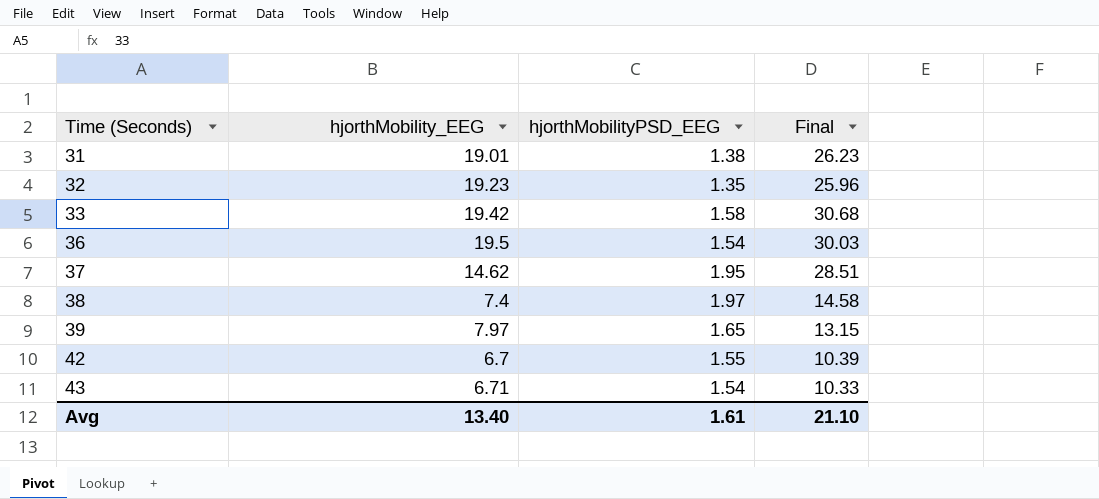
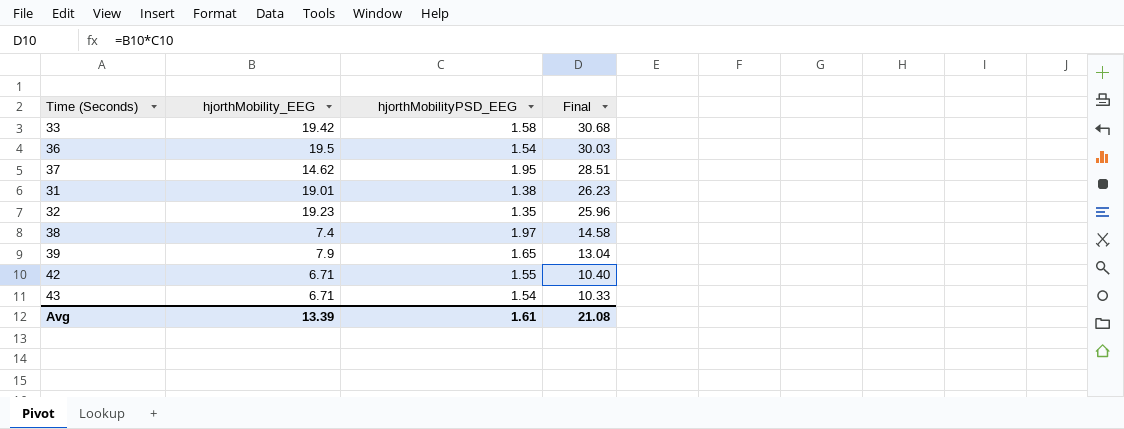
row order: Time (Seconds) ascending -> Final descending
39 | hjorthMobility_EEG: 7.97 -> 7.9
39 | Final: 13.15 -> 13.04
42 | hjorthMobility_EEG: 6.7 -> 6.71
42 | Final: 10.39 -> 10.40
Avg | hjorthMobility_EEG: 13.40 -> 13.39
Avg | Final: 21.10 -> 21.08

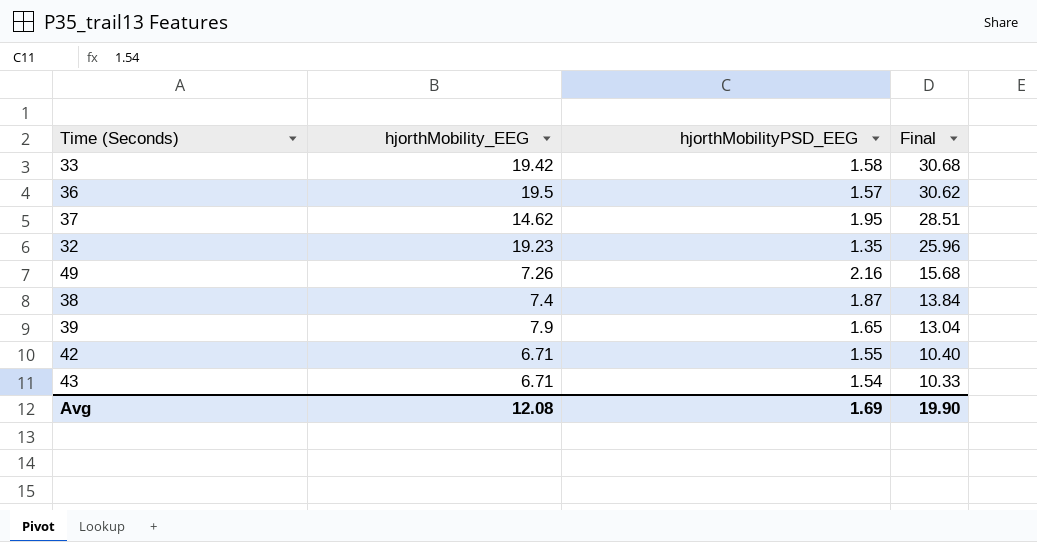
row 31: 19.01 | 1.38 | 26.23 -> none
36 | hjorthMobilityPSD_EEG: 1.54 -> 1.57
36 | Final: 30.03 -> 30.62
row 49: none -> 7.26 | 2.16 | 15.68
38 | hjorthMobilityPSD_EEG: 1.97 -> 1.87
38 | Final: 14.58 -> 13.84
Avg | hjorthMobility_EEG: 13.39 -> 12.08
Avg | hjorthMobilityPSD_EEG: 1.61 -> 1.69
Avg | Final: 21.08 -> 19.90

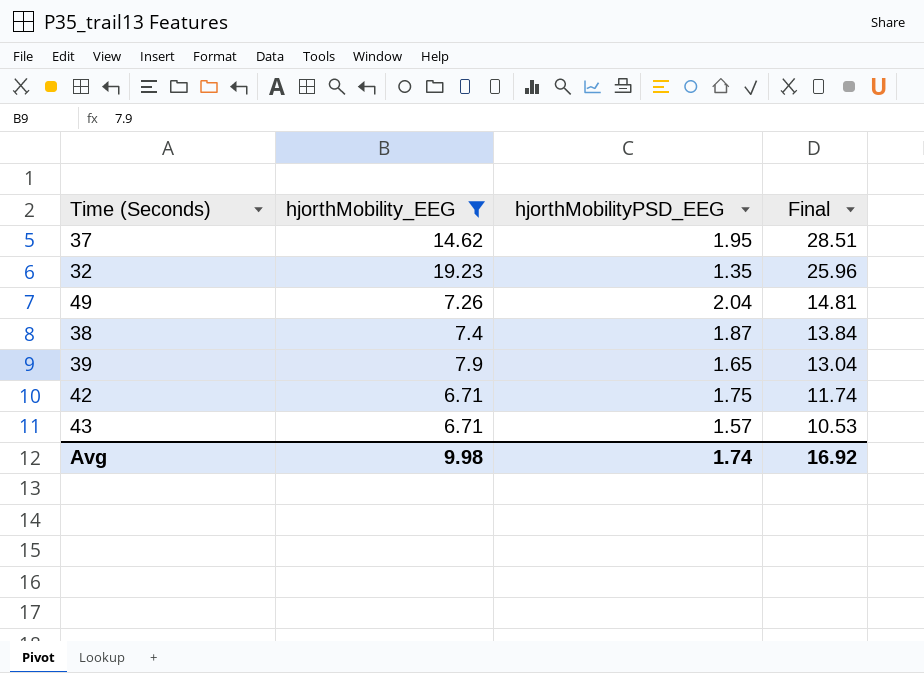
filter: none -> hjorthMobility_EEG <= 19.23
49 | hjorthMobilityPSD_EEG: 2.16 -> 2.04
49 | Final: 15.68 -> 14.81
42 | hjorthMobilityPSD_EEG: 1.55 -> 1.75
42 | Final: 10.40 -> 11.74
43 | hjorthMobilityPSD_EEG: 1.54 -> 1.57
43 | Final: 10.33 -> 10.53
Avg | hjorthMobility_EEG: 12.08 -> 9.98
Avg | hjorthMobilityPSD_EEG: 1.69 -> 1.74
Avg | Final: 19.90 -> 16.92

